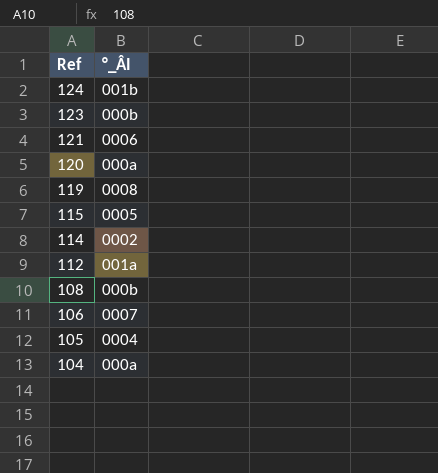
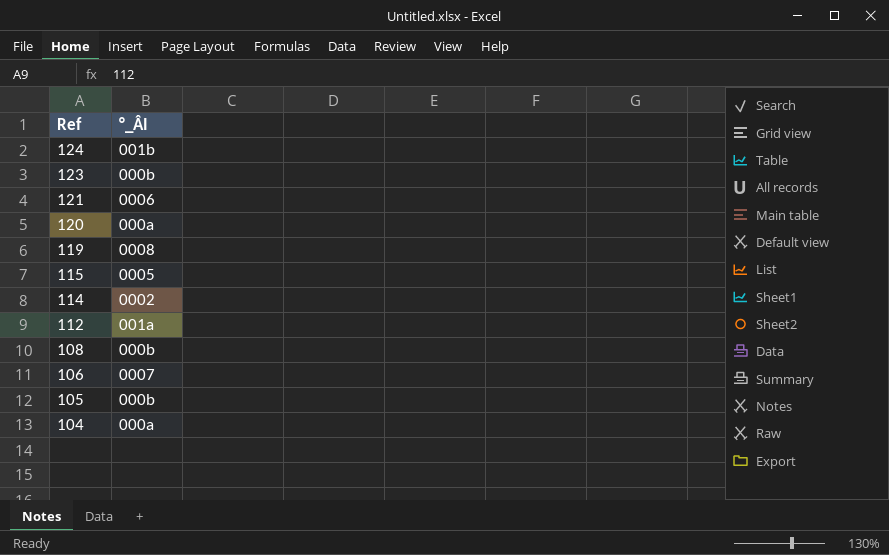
105 | °_ÂI: 0004 -> 000b

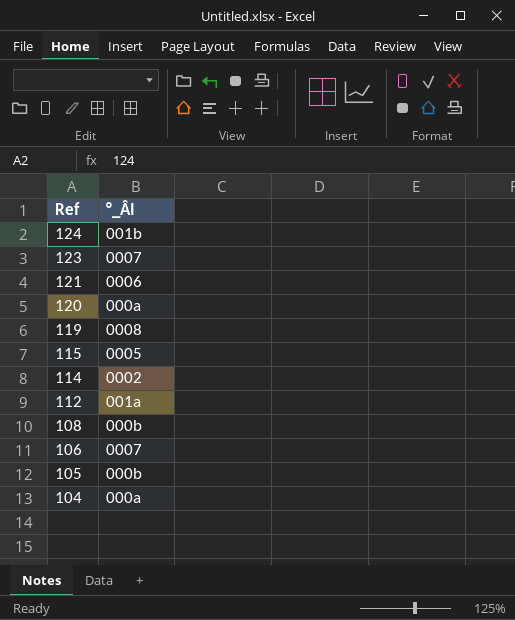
123 | °_ÂI: 000b -> 0007

